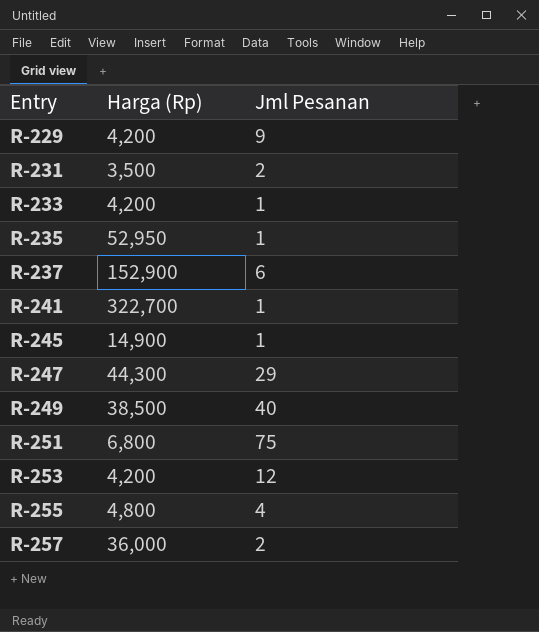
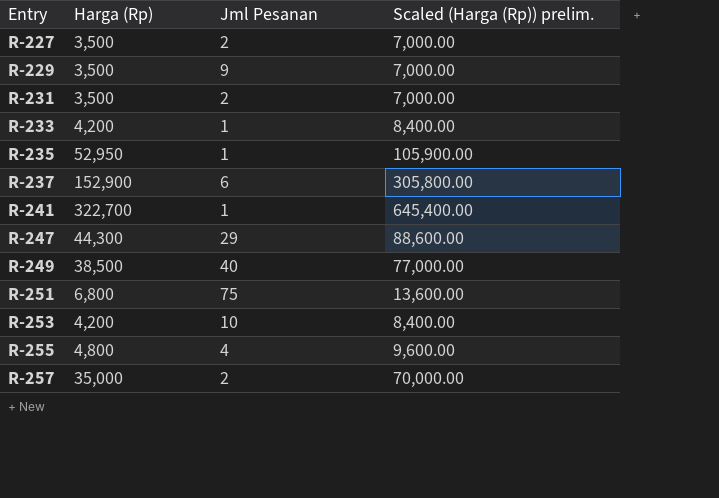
column Scaled (Harga (Rp)) prelim. | formula: none -> [Harga (Rp)] * 2
row R-245: 14,900 | 1 -> none
row R-227: none -> 3,500 | 2 | 7,000.00
R-229 | Harga (Rp): 4,200 -> 3,500
R-253 | Jml Pesanan: 12 -> 10
R-257 | Harga (Rp): 36,000 -> 35,000

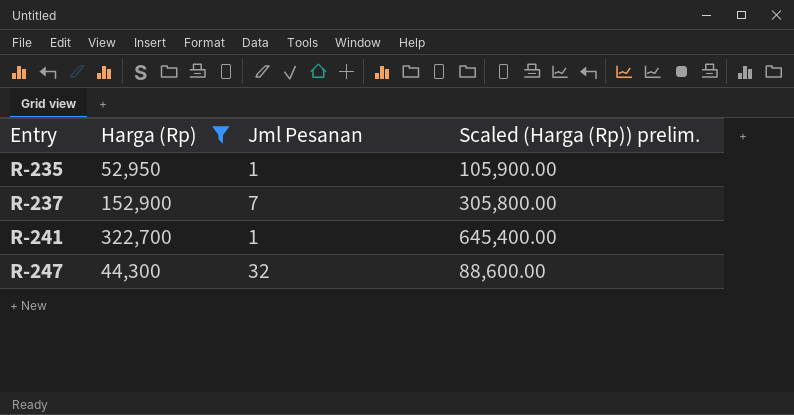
filter: none -> Harga (Rp) >= 44,300
R-237 | Jml Pesanan: 6 -> 7
R-247 | Jml Pesanan: 29 -> 32

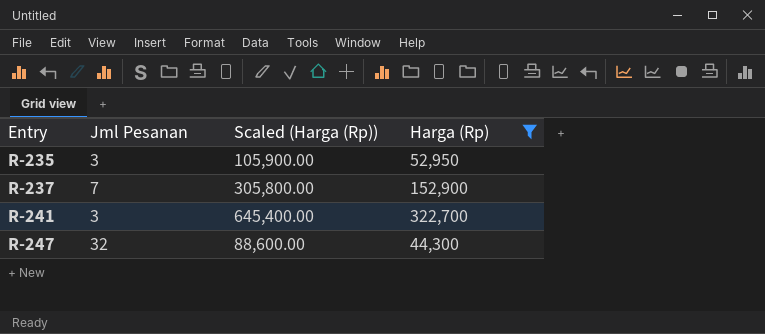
column name: Scaled (Harga (Rp)) prelim. -> Scaled (Harga (Rp))
column Harga (Rp) | position: 2 -> 4
R-235 | Jml Pesanan: 1 -> 3
R-241 | Jml Pesanan: 1 -> 3

